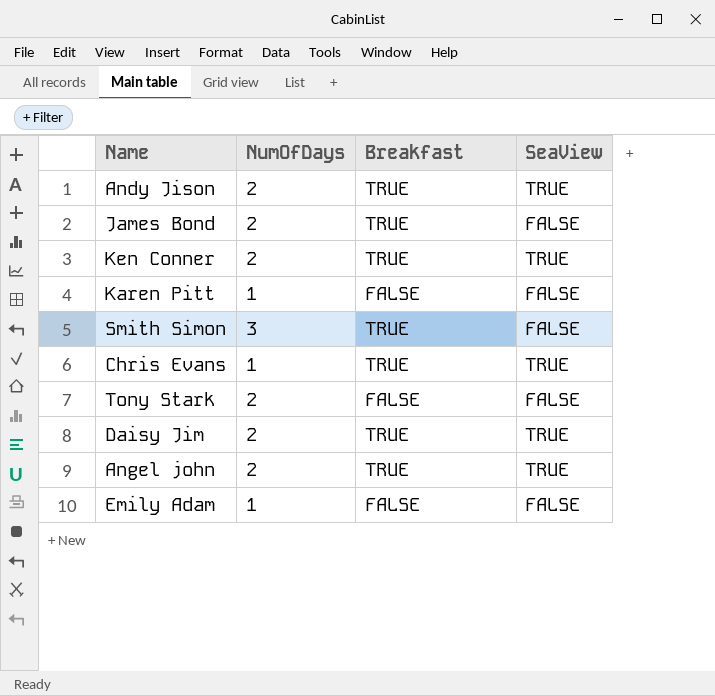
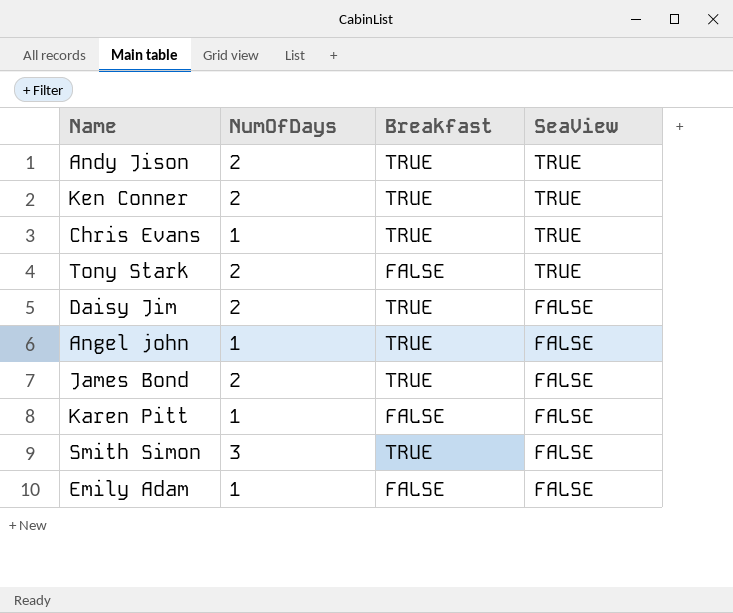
row order: none -> SeaView descending
Tony Stark | SeaView: FALSE -> TRUE
Daisy Jim | SeaView: TRUE -> FALSE
Angel john | NumOfDays: 2 -> 1
Angel john | SeaView: TRUE -> FALSE

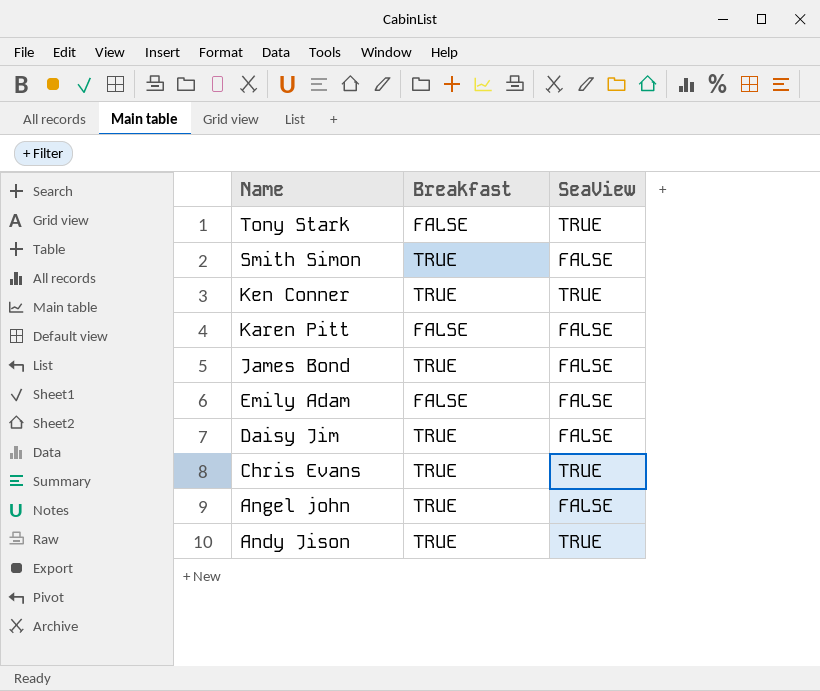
row order: SeaView descending -> Name descending
column NumOfDays | position: 2 -> none

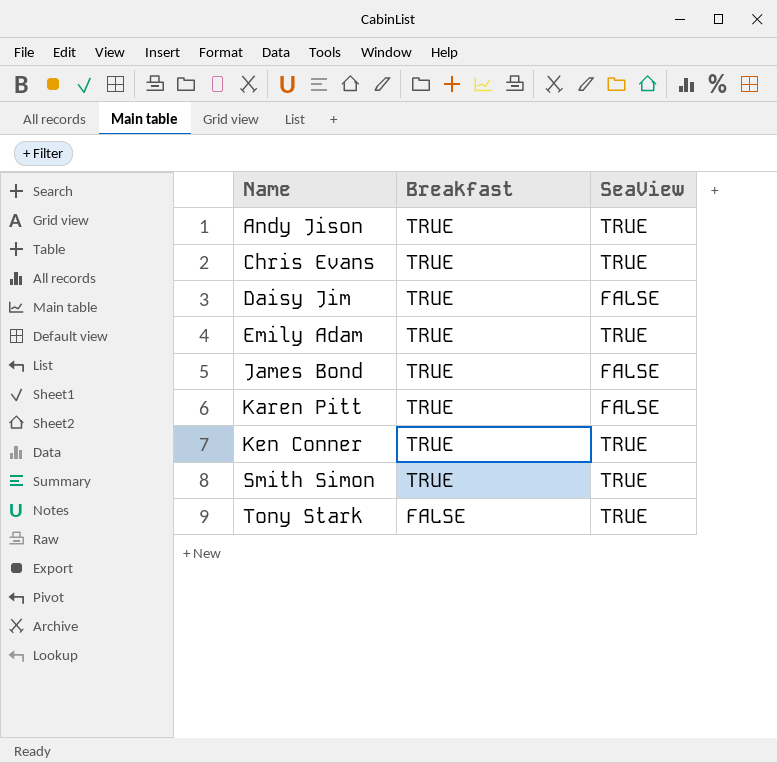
row order: Name descending -> Name ascending
row Angel john: TRUE | FALSE -> none
Emily Adam | Breakfast: FALSE -> TRUE
Emily Adam | SeaView: FALSE -> TRUE
Karen Pitt | Breakfast: FALSE -> TRUE
Smith Simon | SeaView: FALSE -> TRUE

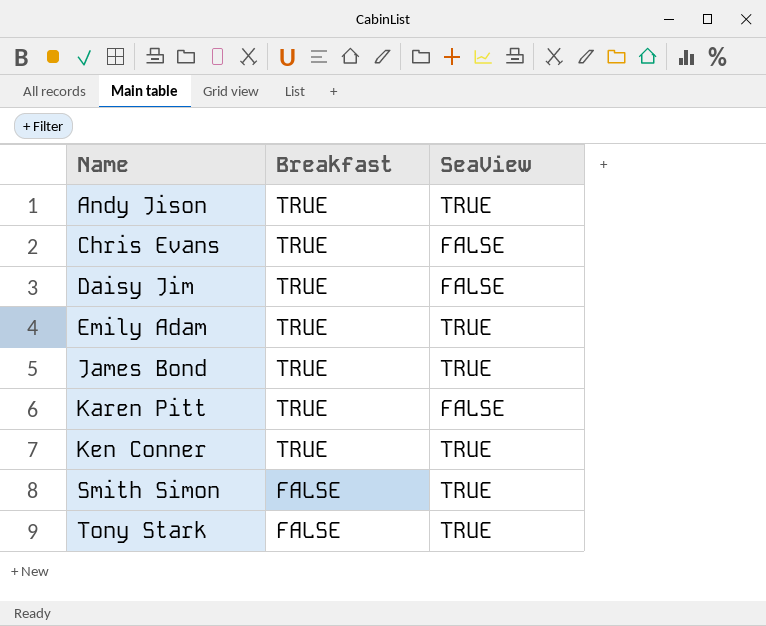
Chris Evans | SeaView: TRUE -> FALSE
James Bond | SeaView: FALSE -> TRUE
Smith Simon | Breakfast: TRUE -> FALSE

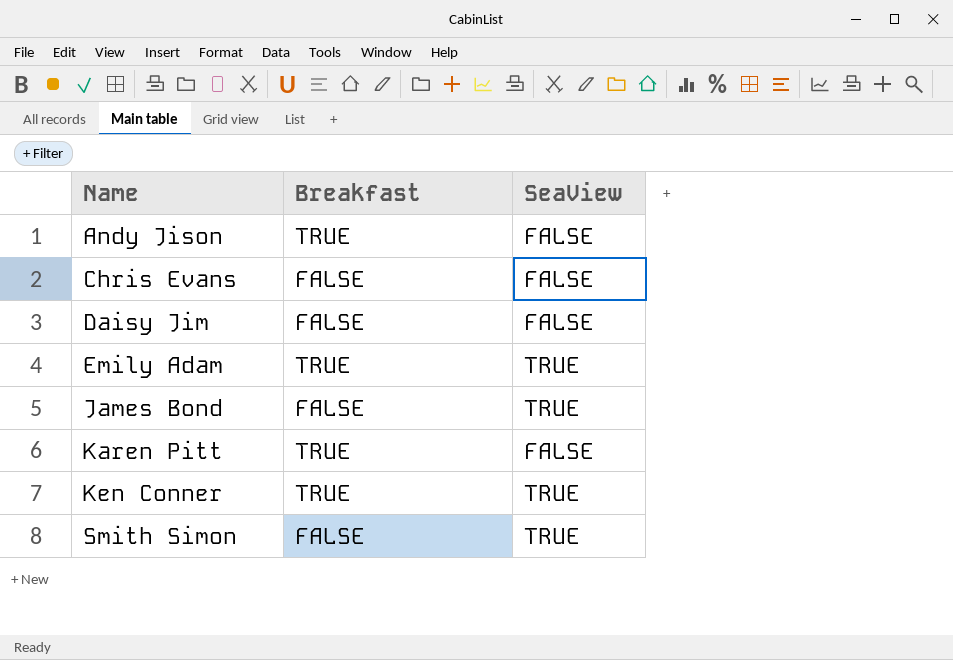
row Tony Stark: FALSE | TRUE -> none
Andy Jison | SeaView: TRUE -> FALSE
Chris Evans | Breakfast: TRUE -> FALSE
Daisy Jim | Breakfast: TRUE -> FALSE
James Bond | Breakfast: TRUE -> FALSE

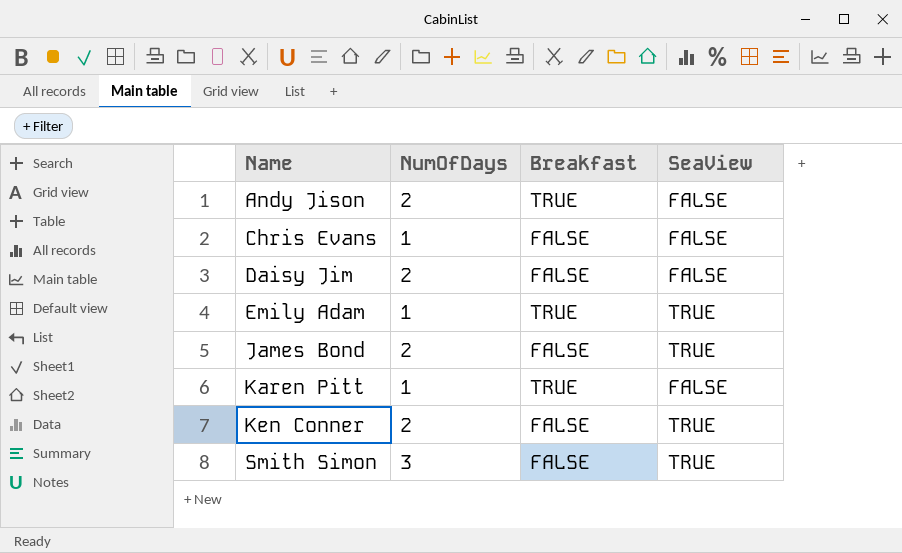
column NumOfDays | position: none -> 2
Ken Conner | Breakfast: TRUE -> FALSE

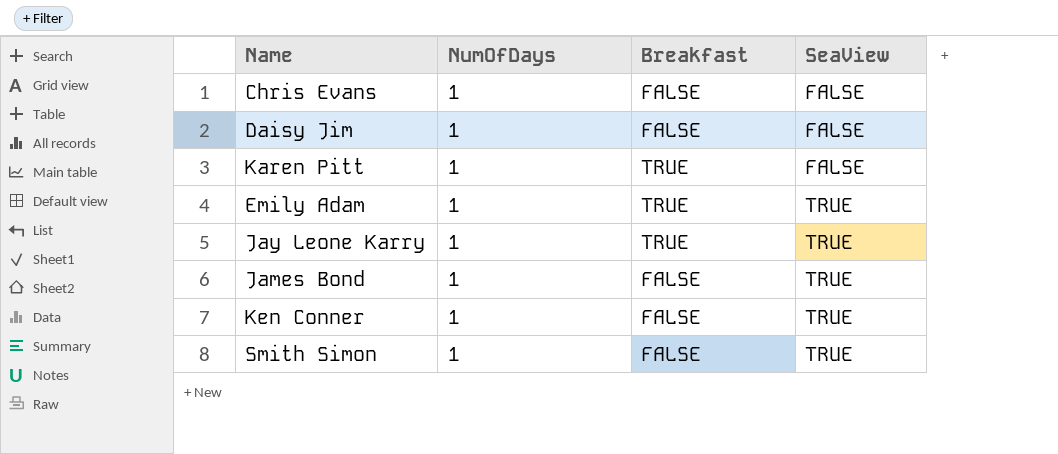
row order: Name ascending -> SeaView ascending
row Andy Jison: 2 | TRUE | FALSE -> none
Daisy Jim | NumOfDays: 2 -> 1
row Jay Leone Karry: none -> 1 | TRUE | TRUE
James Bond | NumOfDays: 2 -> 1
Ken Conner | NumOfDays: 2 -> 1
Smith Simon | NumOfDays: 3 -> 1

